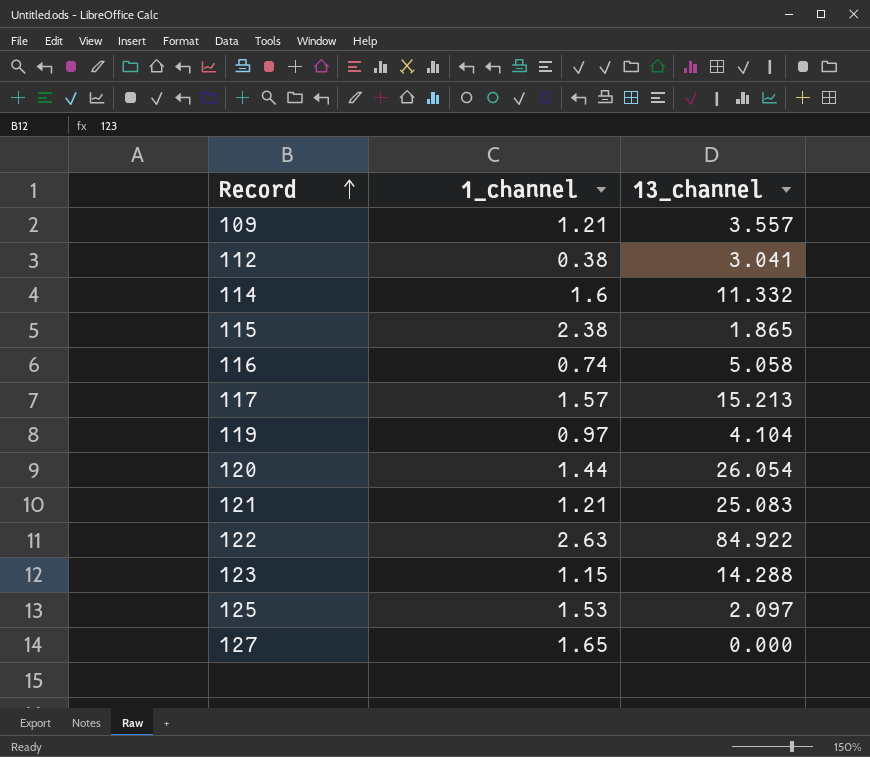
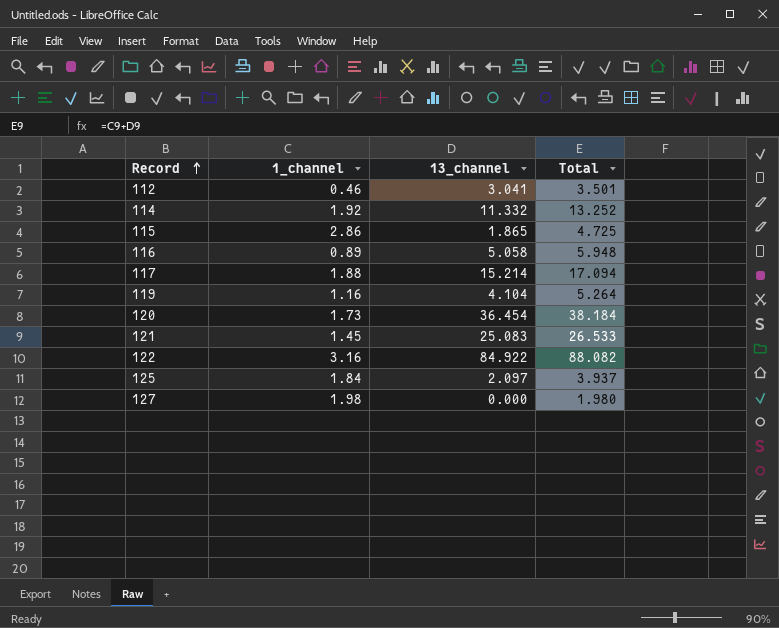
column Total | formula: none -> [1_channel] + [13_channel]
row 109: 1.21 | 3.557 -> none
row 123: 1.15 | 14.288 -> none
112 | 1_channel: 0.38 -> 0.46
114 | 1_channel: 1.6 -> 1.92
115 | 1_channel: 2.38 -> 2.86
116 | 1_channel: 0.74 -> 0.89
117 | 1_channel: 1.57 -> 1.88
117 | 13_channel: 15.213 -> 15.214
119 | 1_channel: 0.97 -> 1.16
120 | 1_channel: 1.44 -> 1.73
120 | 13_channel: 26.054 -> 36.454
121 | 1_channel: 1.21 -> 1.45
122 | 1_channel: 2.63 -> 3.16
125 | 1_channel: 1.53 -> 1.84
127 | 1_channel: 1.65 -> 1.98

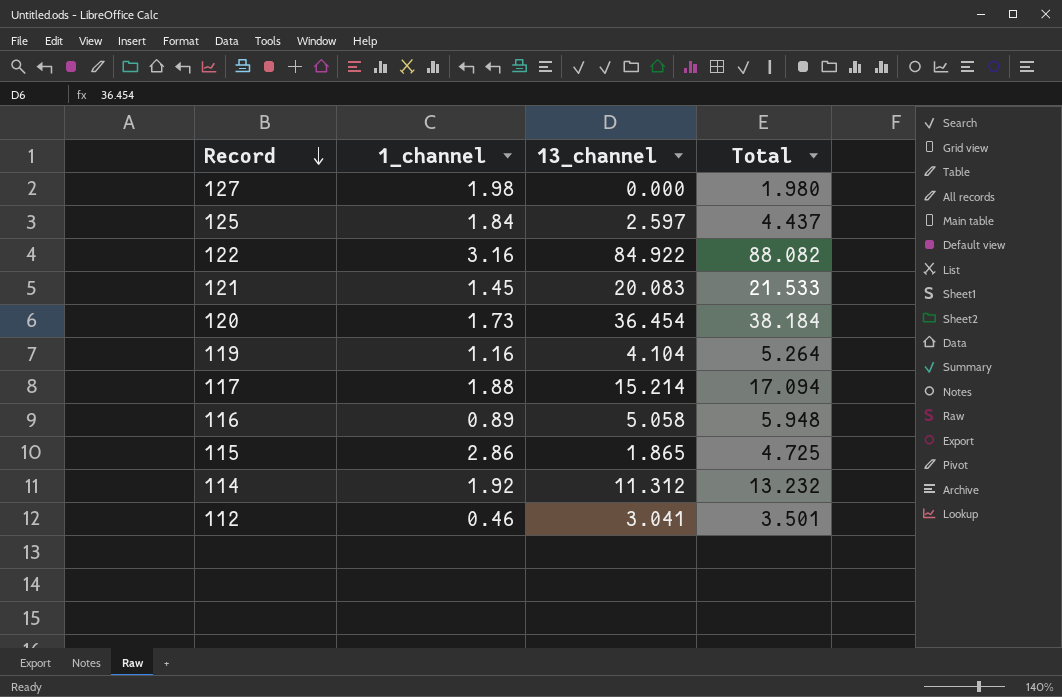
row order: Record ascending -> Record descending
125 | 13_channel: 2.097 -> 2.597
125 | Total: 3.937 -> 4.437
121 | 13_channel: 25.083 -> 20.083
121 | Total: 26.533 -> 21.533
114 | 13_channel: 11.332 -> 11.312
114 | Total: 13.252 -> 13.232

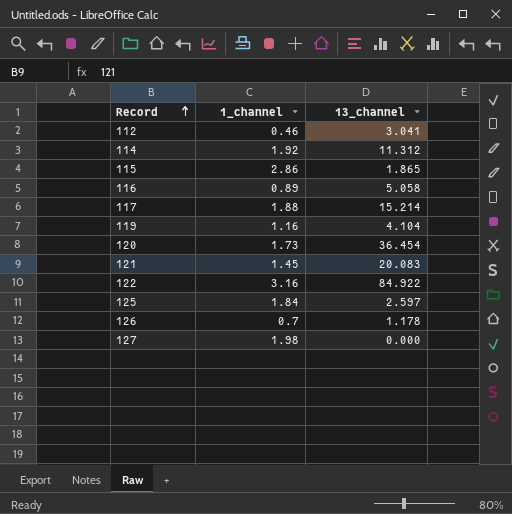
row order: Record descending -> Record ascending
column Total | formula: [1_channel] + [13_channel] -> none
row 126: none -> 0.7 | 1.178

